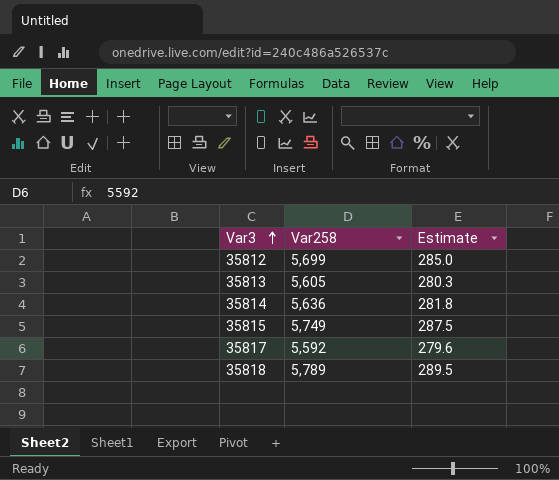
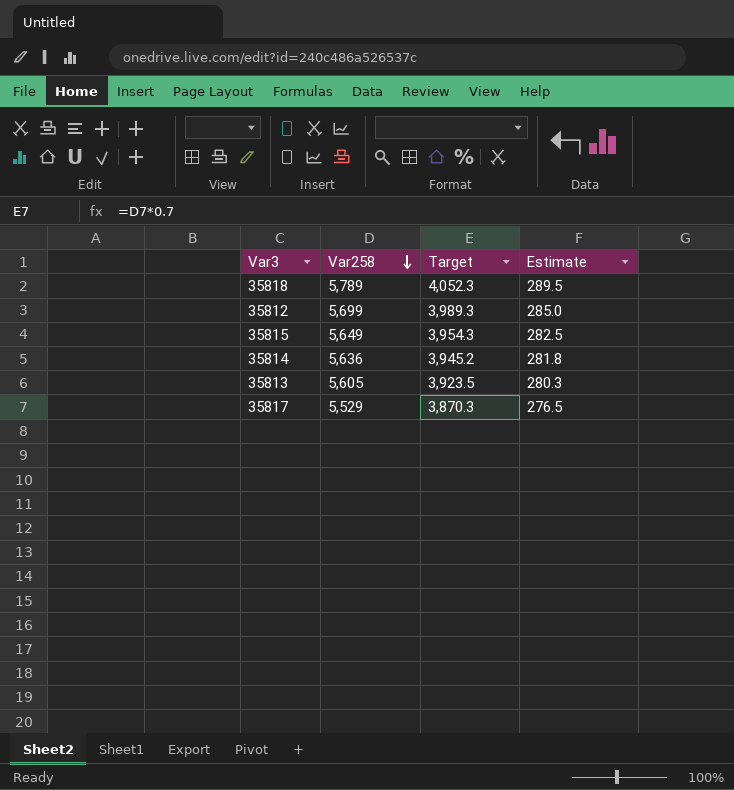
row order: Var3 ascending -> Var258 descending
column Target | formula: none -> [Var258] * 0.7
35815 | Var258: 5,749 -> 5,649
35815 | Estimate: 287.5 -> 282.5
35817 | Var258: 5,592 -> 5,529
35817 | Estimate: 279.6 -> 276.5

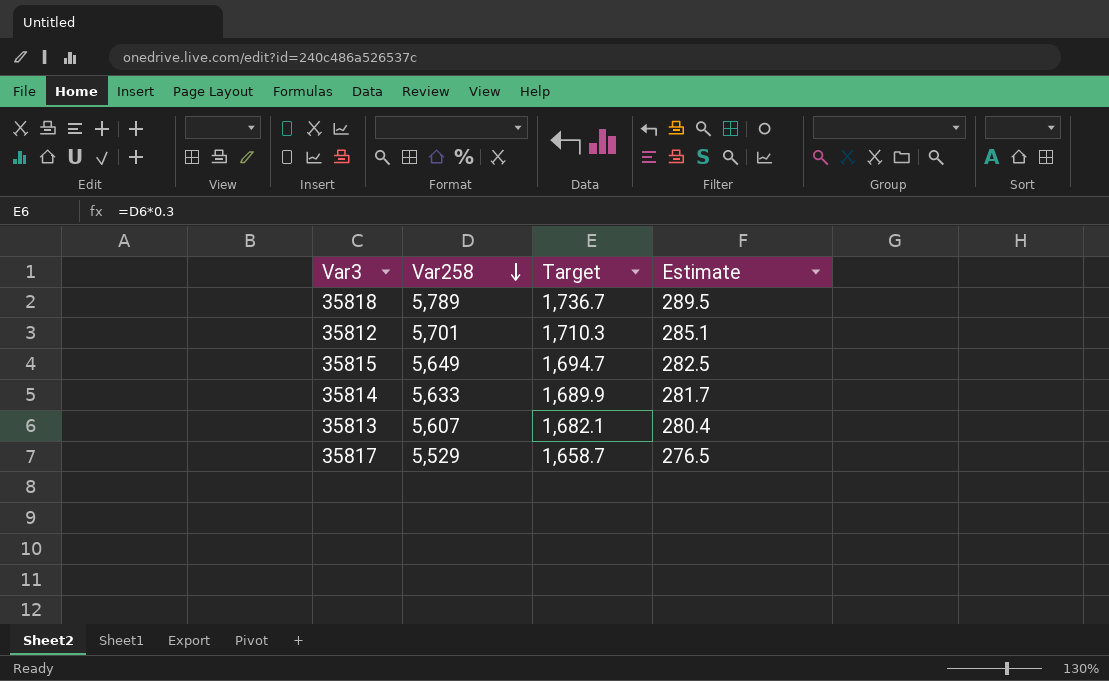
column Target | formula: [Var258] * 0.7 -> [Var258] * 0.3
35812 | Var258: 5,699 -> 5,701
35812 | Estimate: 285.0 -> 285.1
35814 | Var258: 5,636 -> 5,633
35814 | Estimate: 281.8 -> 281.7
35813 | Var258: 5,605 -> 5,607
35813 | Estimate: 280.3 -> 280.4

